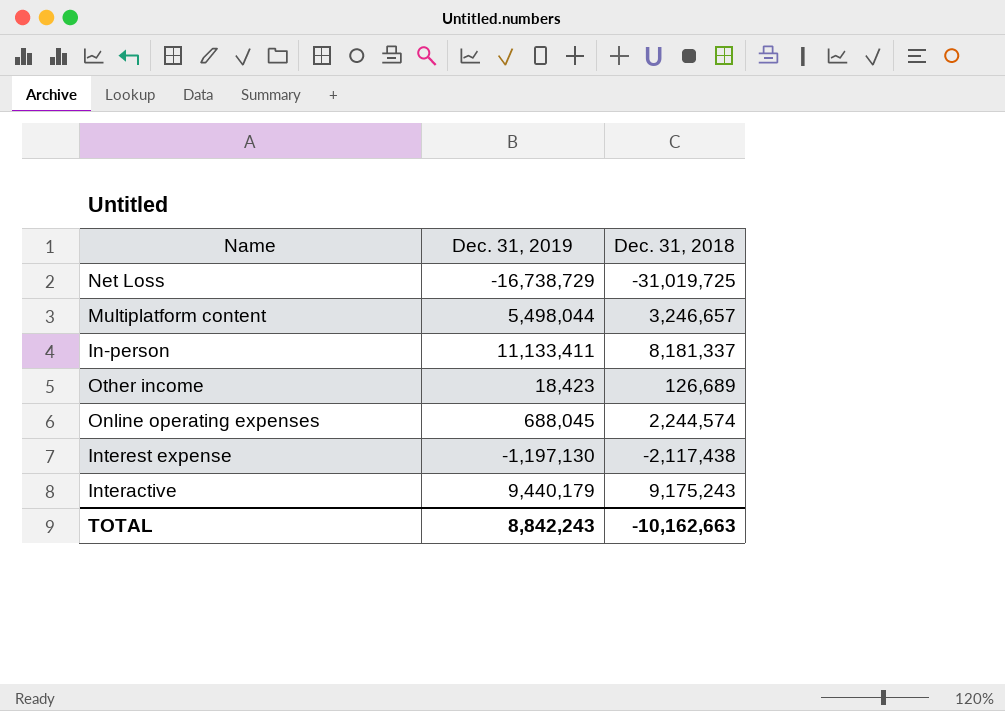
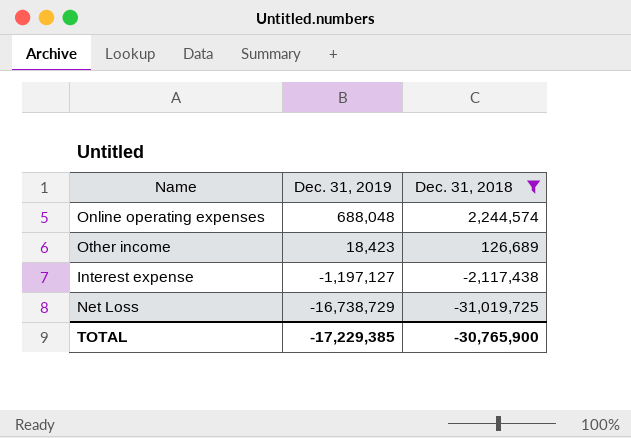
filter: none -> Dec. 31, 2018 <= 2,244,574
row order: none -> Dec. 31, 2019 descending
Online operating expenses | Dec. 31, 2019: 688,045 -> 688,048
Interest expense | Dec. 31, 2019: -1,197,130 -> -1,197,127
TOTAL | Dec. 31, 2019: 8,842,243 -> -17,229,385
TOTAL | Dec. 31, 2018: -10,162,663 -> -30,765,900

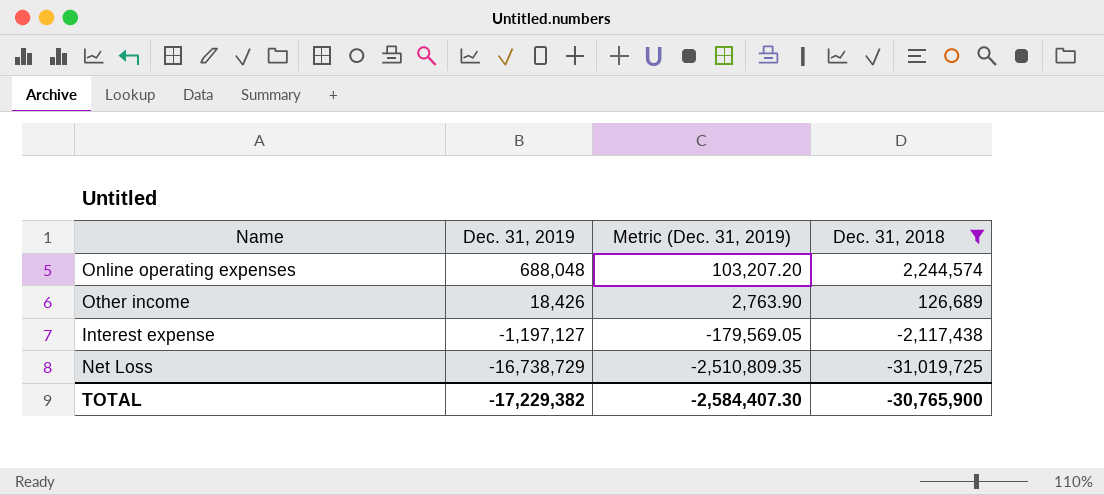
column Metric (Dec. 31, 2019) | formula: none -> [Dec. 31, 2019] * 0.15
Other income | Dec. 31, 2019: 18,423 -> 18,426
TOTAL | Dec. 31, 2019: -17,229,385 -> -17,229,382

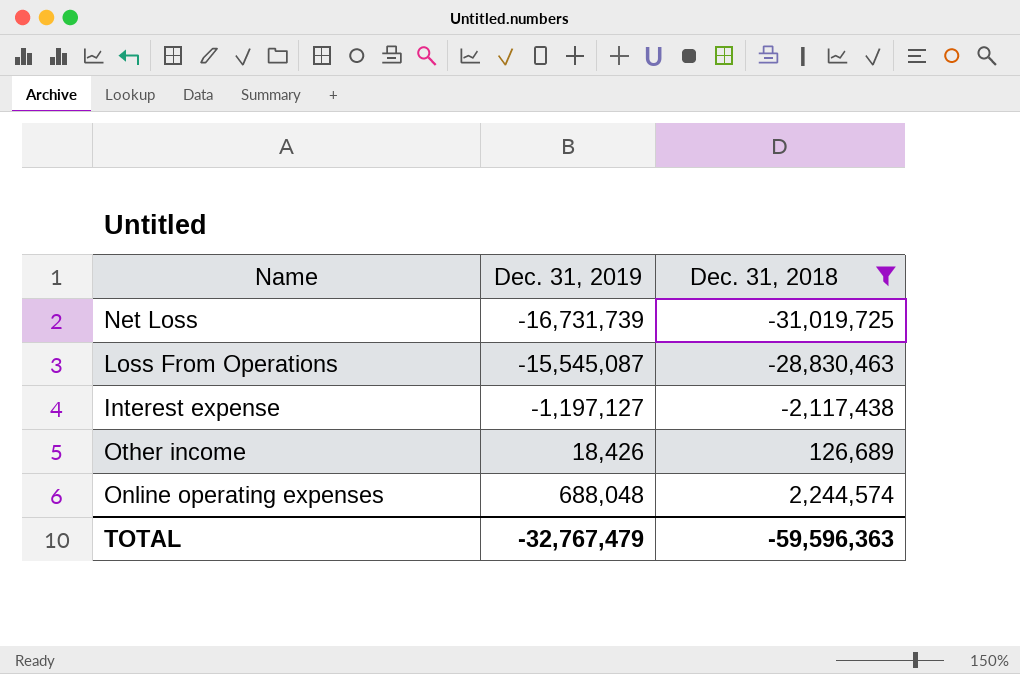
row order: Dec. 31, 2019 descending -> Dec. 31, 2019 ascending
column Metric (Dec. 31, 2019) | formula: [Dec. 31, 2019] * 0.15 -> none
Net Loss | Dec. 31, 2019: -16,738,729 -> -16,731,739
row Loss From Operations: none -> -15,545,087 | -28,830,463
TOTAL | Dec. 31, 2019: -17,229,382 -> -32,767,479
TOTAL | Dec. 31, 2018: -30,765,900 -> -59,596,363

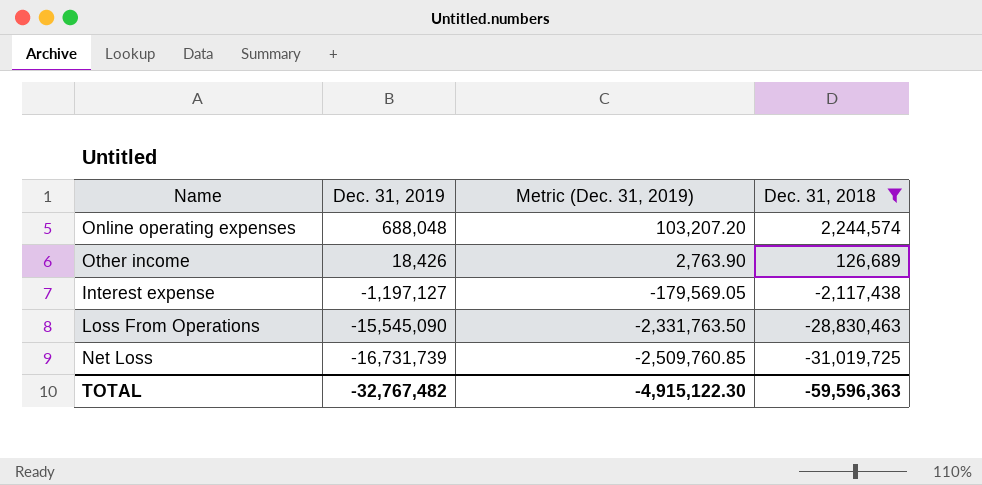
row order: Dec. 31, 2019 ascending -> Dec. 31, 2019 descending
column Metric (Dec. 31, 2019) | formula: none -> [Dec. 31, 2019] * 0.15
Loss From Operations | Dec. 31, 2019: -15,545,087 -> -15,545,090
TOTAL | Dec. 31, 2019: -32,767,479 -> -32,767,482

